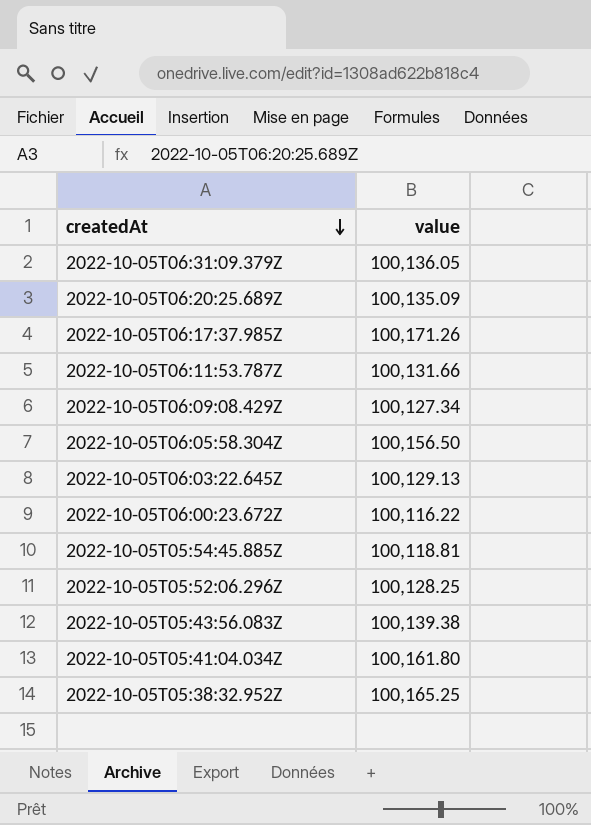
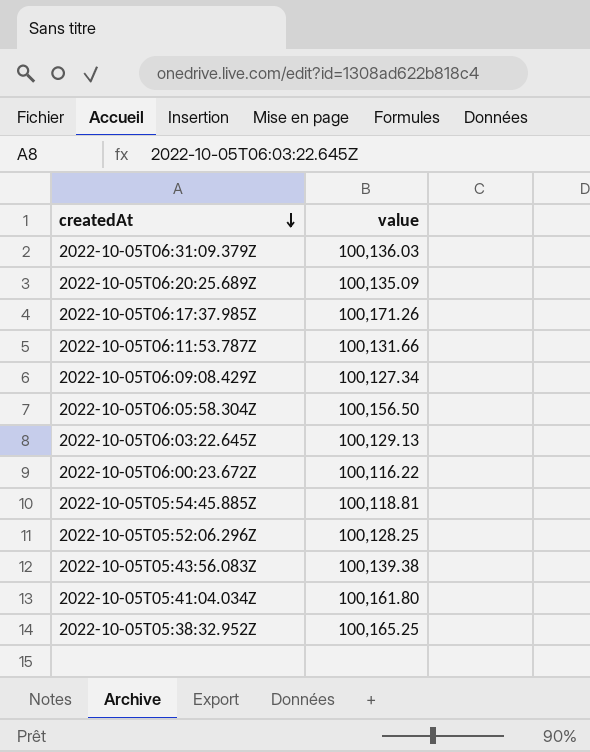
2022-10-05T06:31:09.379Z | value: 100,136.05 -> 100,136.03

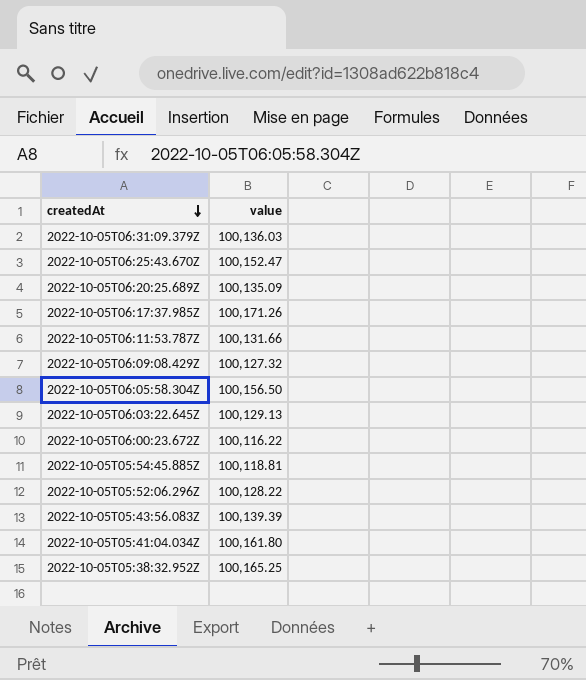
row 2022-10-05T06:25:43.670Z: none -> 100,152.47
2022-10-05T06:09:08.429Z | value: 100,127.34 -> 100,127.32
2022-10-05T05:52:06.296Z | value: 100,128.25 -> 100,128.22
2022-10-05T05:43:56.083Z | value: 100,139.38 -> 100,139.39

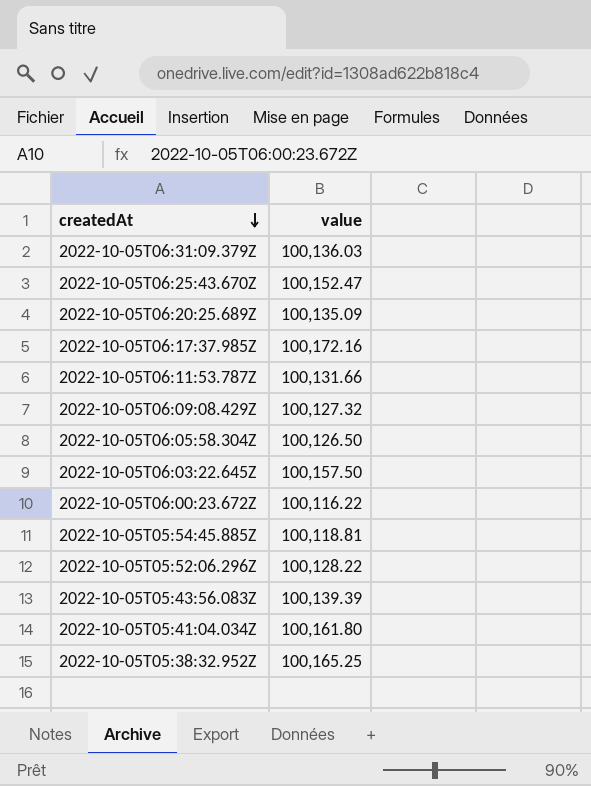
2022-10-05T06:17:37.985Z | value: 100,171.26 -> 100,172.16
2022-10-05T06:05:58.304Z | value: 100,156.50 -> 100,126.50
2022-10-05T06:03:22.645Z | value: 100,129.13 -> 100,157.50

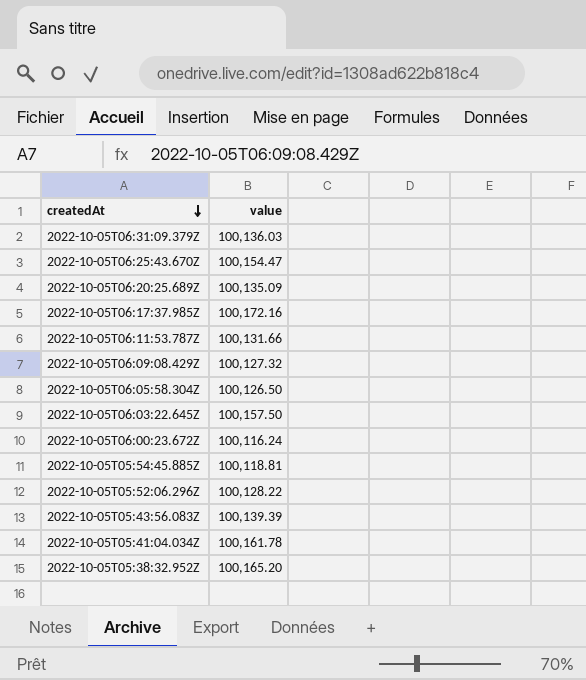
2022-10-05T06:25:43.670Z | value: 100,152.47 -> 100,154.47
2022-10-05T06:00:23.672Z | value: 100,116.22 -> 100,116.24
2022-10-05T05:41:04.034Z | value: 100,161.80 -> 100,161.78
2022-10-05T05:38:32.952Z | value: 100,165.25 -> 100,165.20

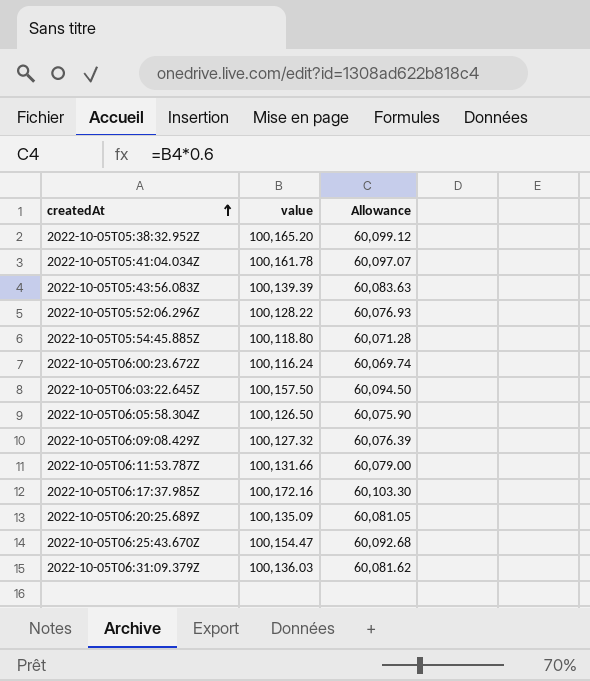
row order: createdAt descending -> createdAt ascending
column Allowance | formula: none -> [value] * 0.6
2022-10-05T05:54:45.885Z | value: 100,118.81 -> 100,118.80

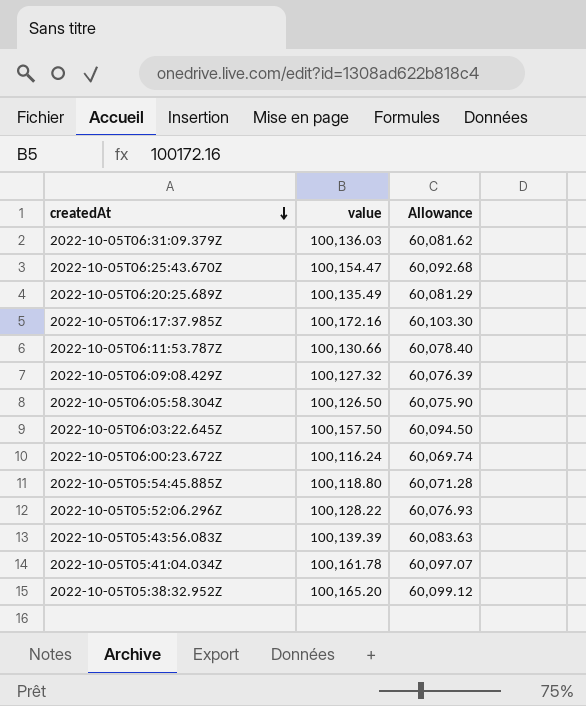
row order: createdAt ascending -> createdAt descending
2022-10-05T06:20:25.689Z | value: 100,135.09 -> 100,135.49
2022-10-05T06:20:25.689Z | Allowance: 60,081.05 -> 60,081.29
2022-10-05T06:11:53.787Z | value: 100,131.66 -> 100,130.66
2022-10-05T06:11:53.787Z | Allowance: 60,079.00 -> 60,078.40

